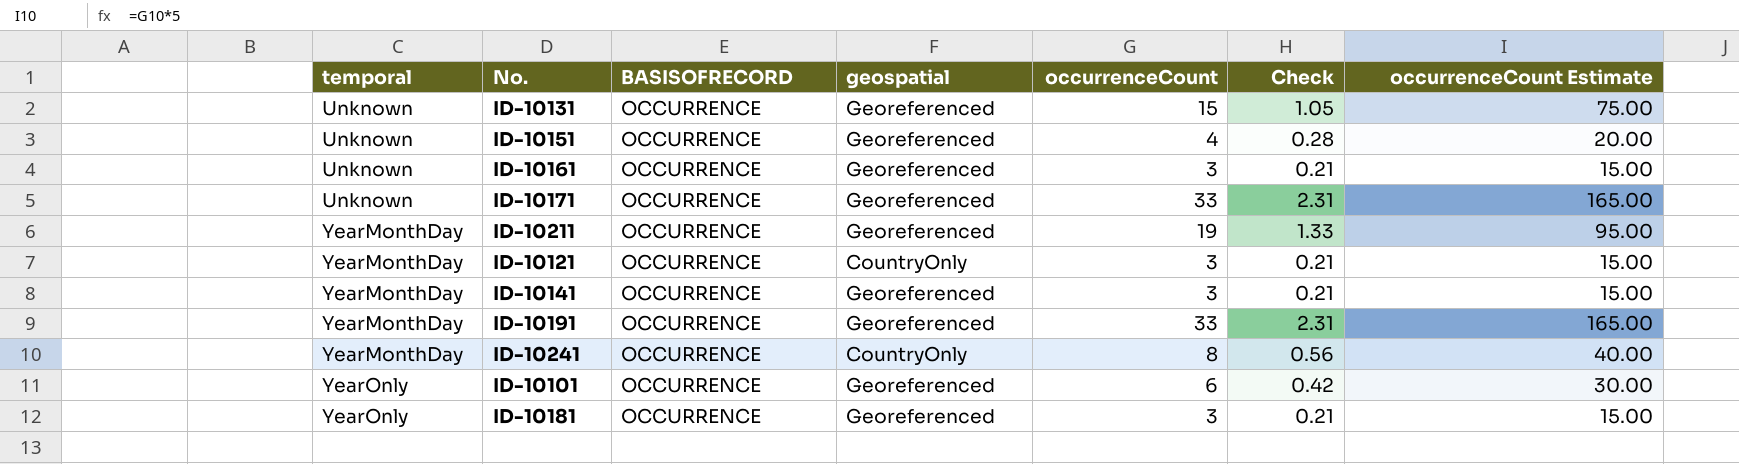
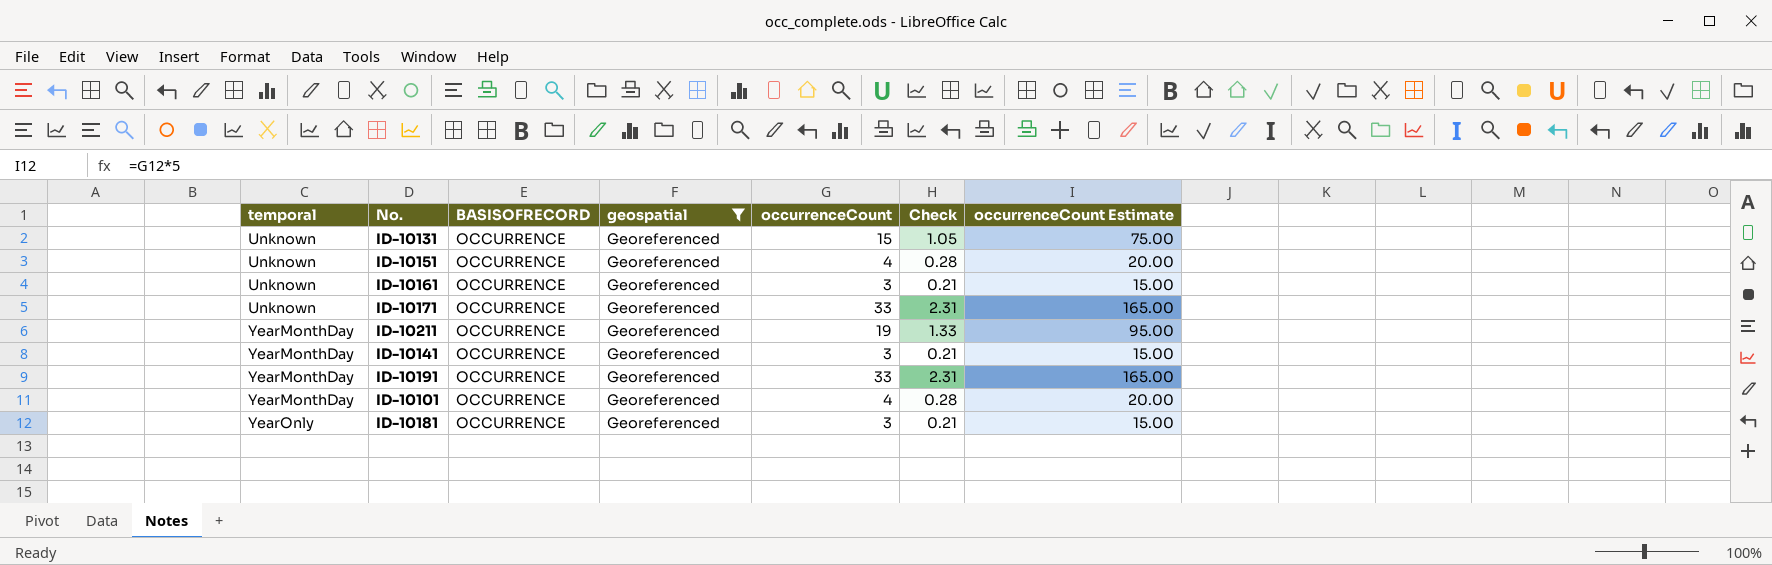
filter: none -> geospatial = Georeferenced
ID-10101 | temporal: YearOnly -> YearMonthDay
ID-10101 | occurrenceCount: 6 -> 4
ID-10101 | Check: 0.42 -> 0.28
ID-10101 | occurrenceCount Estimate: 30.00 -> 20.00

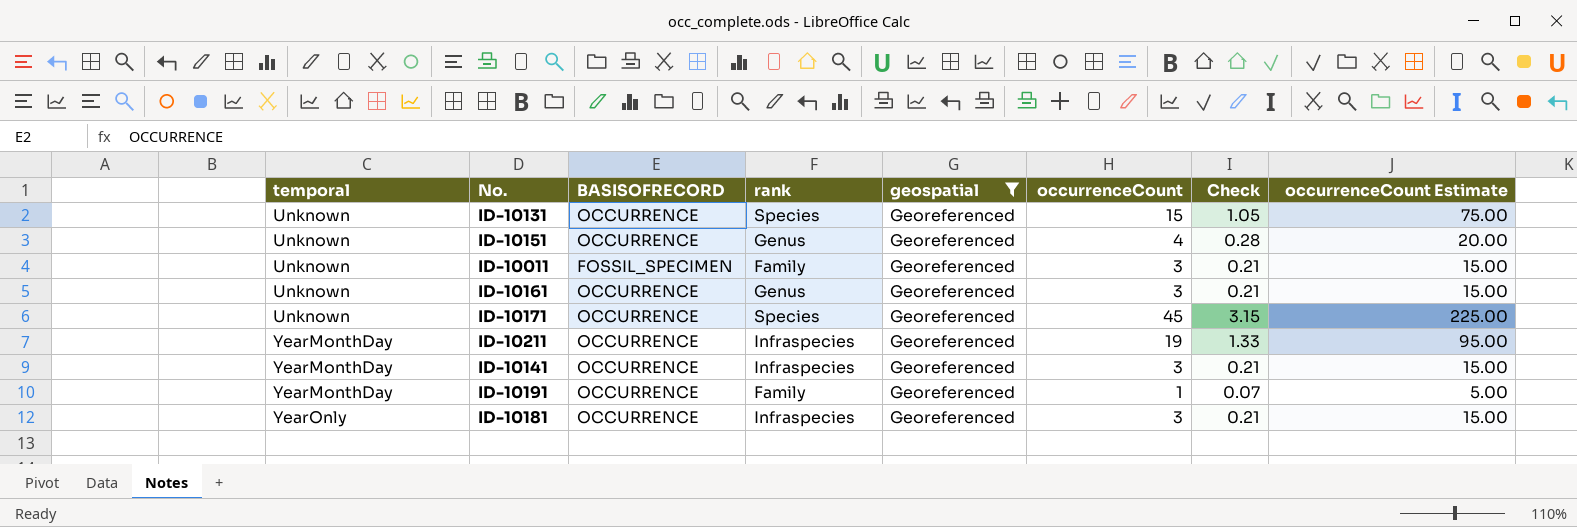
column rank | position: none -> 4
row ID-10101: YearMonthDay | OCCURRENCE | Georeferenced | 4 | 0.28 | 20.00 -> none
row ID-10011: none -> Unknown | FOSSIL_SPECIMEN | Family | Georeferenced | 3 | 0.21 | 15.00
ID-10171 | occurrenceCount: 33 -> 45
ID-10171 | Check: 2.31 -> 3.15
ID-10171 | occurrenceCount Estimate: 165.00 -> 225.00
ID-10191 | occurrenceCount: 33 -> 1
ID-10191 | Check: 2.31 -> 0.07
ID-10191 | occurrenceCount Estimate: 165.00 -> 5.00

